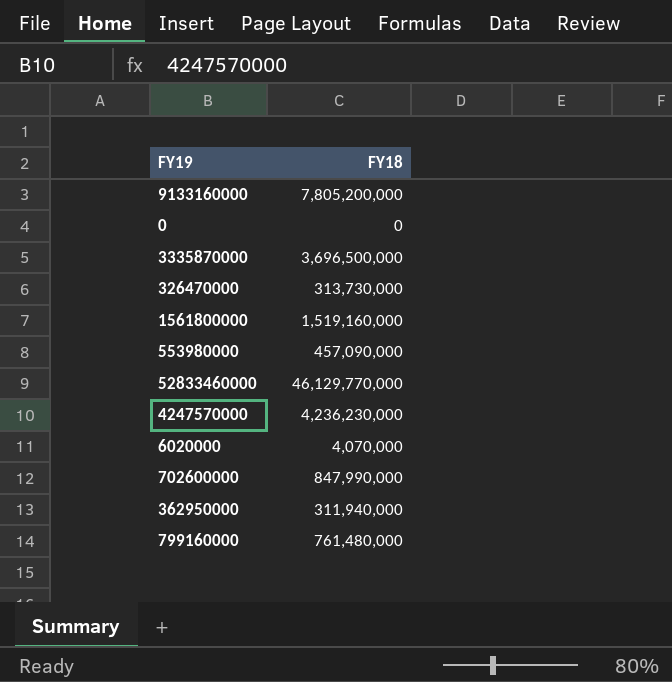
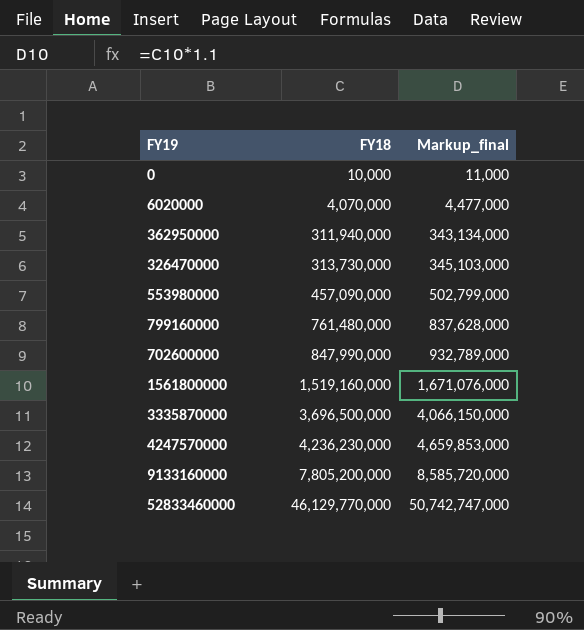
row order: none -> FY18 ascending
column Markup_final | formula: none -> [FY18] * 1.1
0 | FY18: 0 -> 10,000

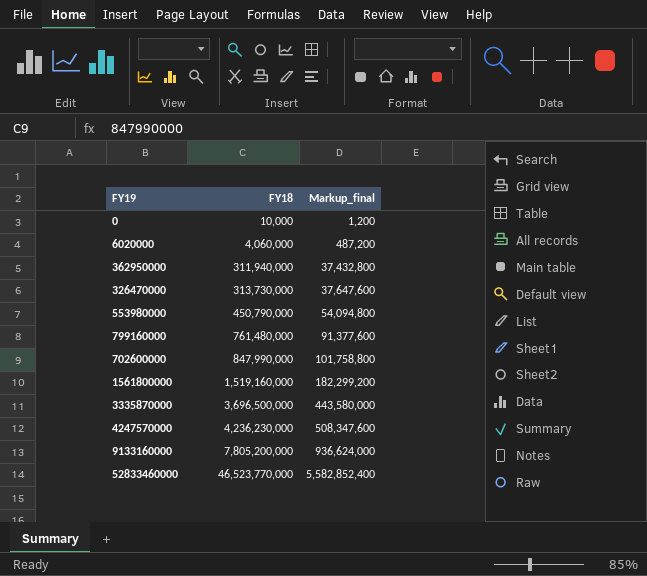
column Markup_final | formula: [FY18] * 1.1 -> [FY18] * 0.12
6020000 | FY18: 4,070,000 -> 4,060,000
553980000 | FY18: 457,090,000 -> 450,790,000
52833460000 | FY18: 46,129,770,000 -> 46,523,770,000

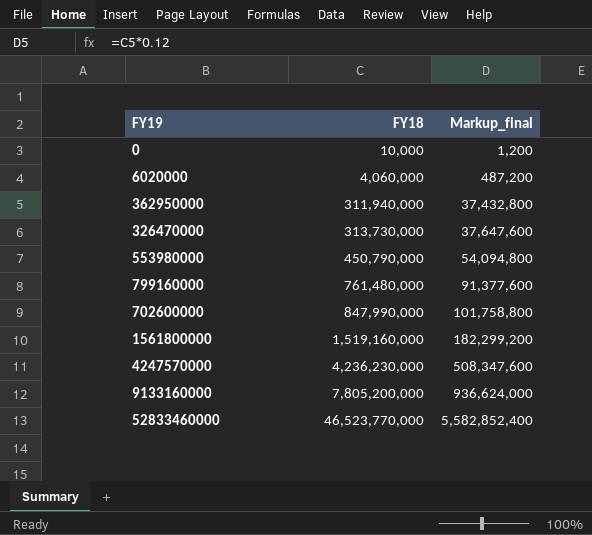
row 3335870000: 3,696,500,000 | 443,580,000 -> none

